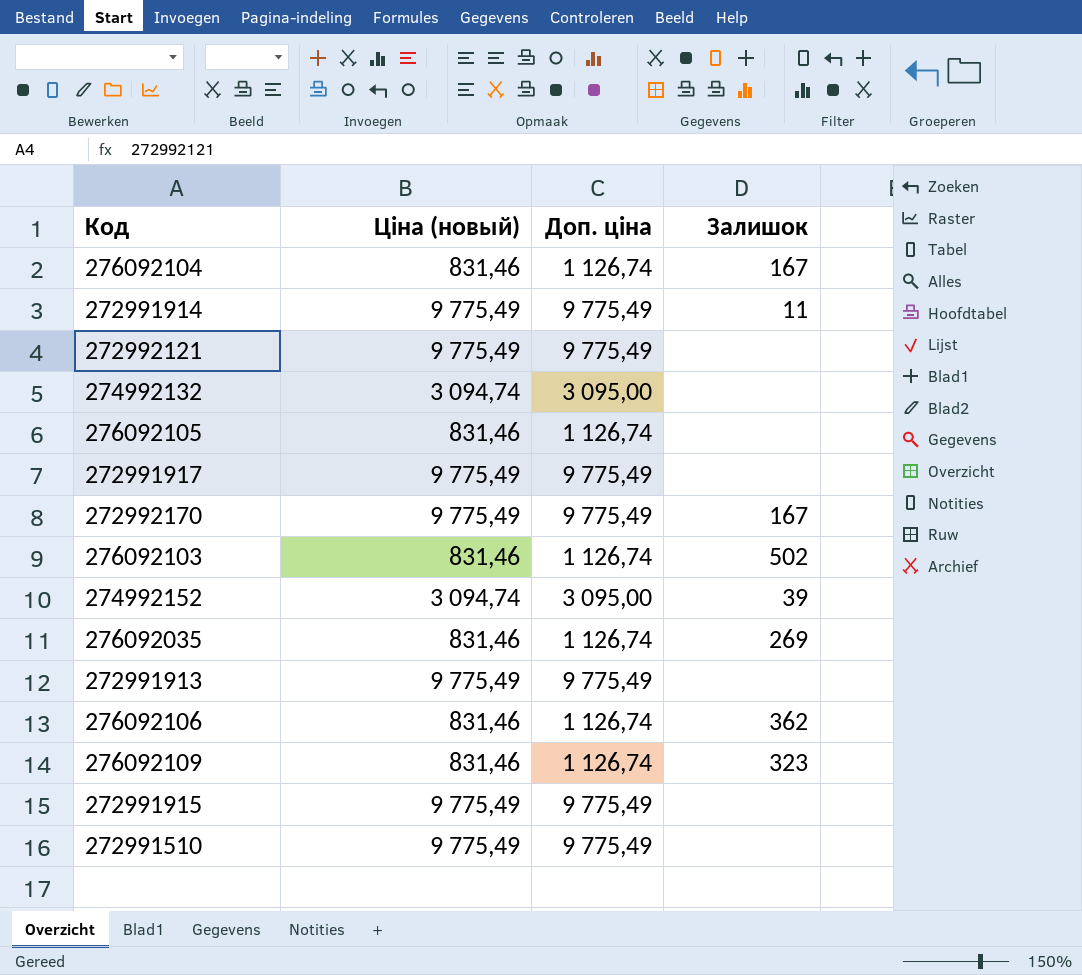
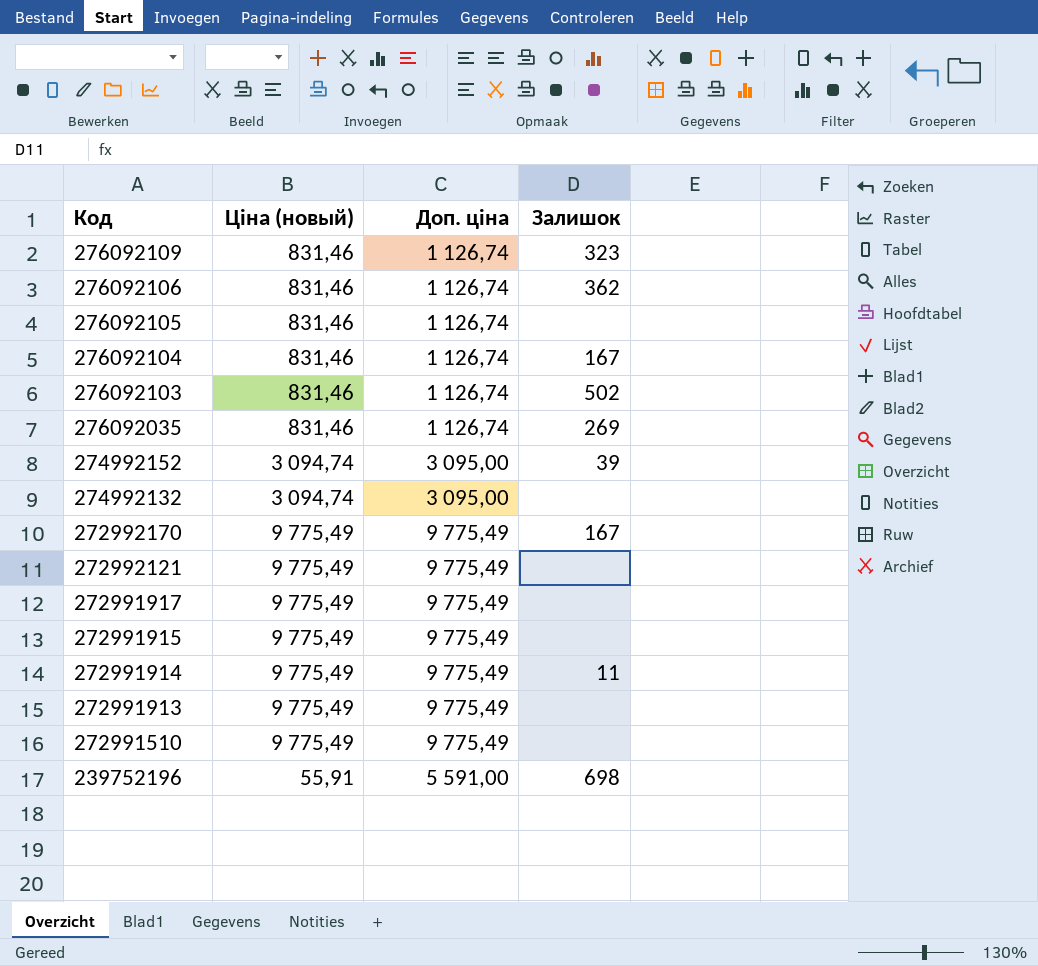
row order: none -> Код descending
row 239752196: none -> 55,91 | 5 591,00 | 698

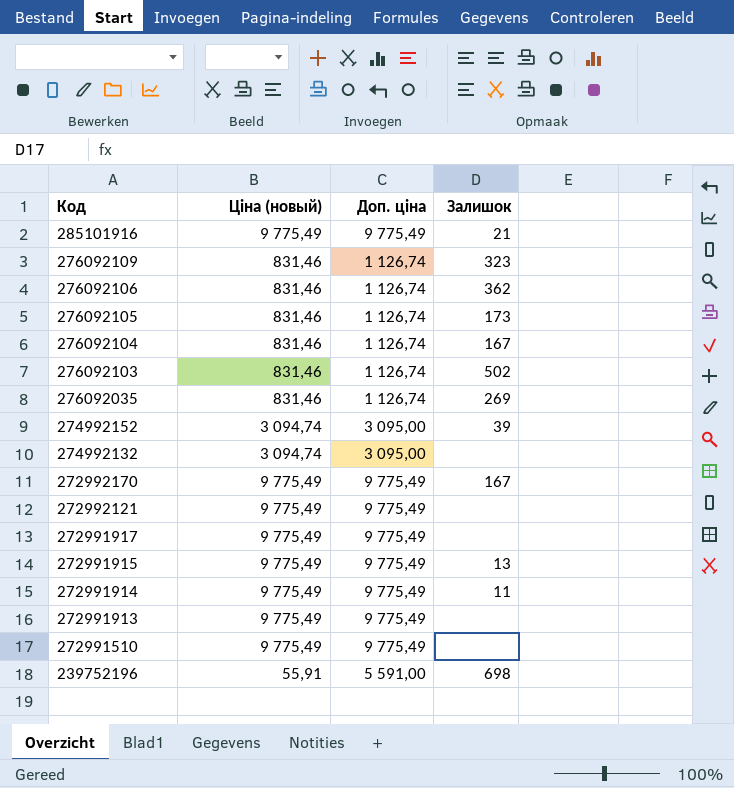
row 285101916: none -> 9 775,49 | 9 775,49 | 21
276092105 | Залишок: none -> 173
272991915 | Залишок: none -> 13

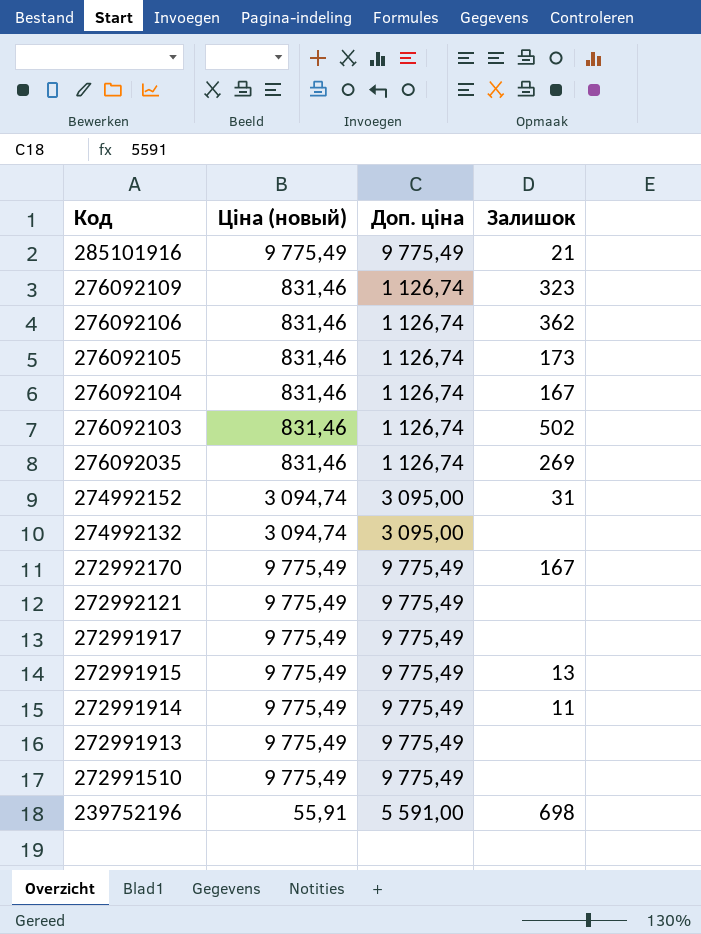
274992152 | Залишок: 39 -> 31

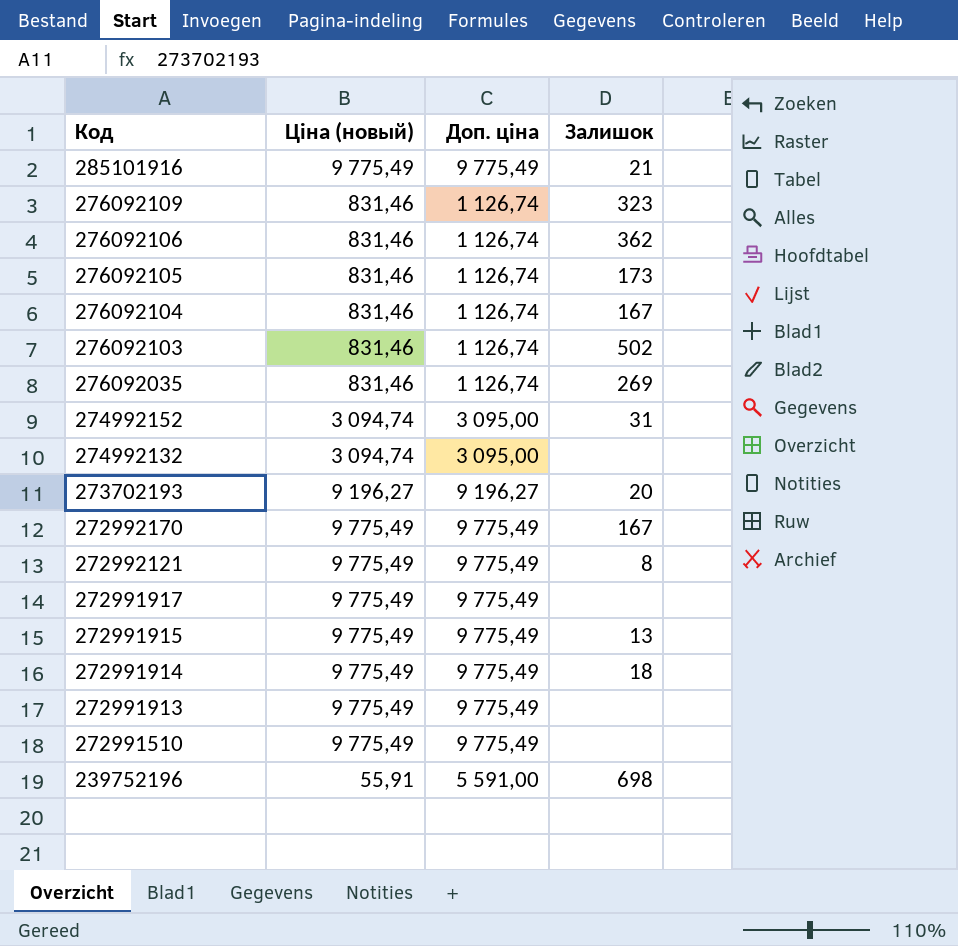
row 273702193: none -> 9 196,27 | 9 196,27 | 20
272992121 | Залишок: none -> 8
272991914 | Залишок: 11 -> 18

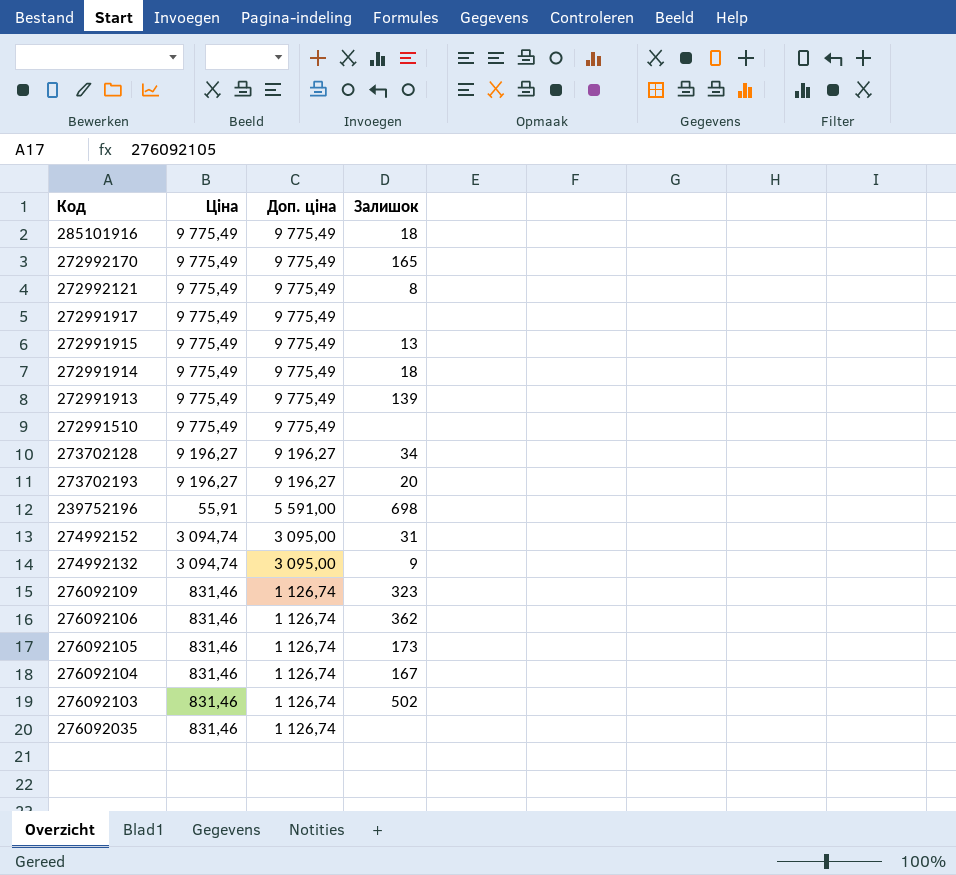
row order: Код descending -> Доп. ціна descending
column name: Ціна (новый) -> Ціна
285101916 | Залишок: 21 -> 18
272992170 | Залишок: 167 -> 165
272991913 | Залишок: none -> 139
row 273702128: none -> 9 196,27 | 9 196,27 | 34
274992132 | Залишок: none -> 9
276092035 | Залишок: 269 -> none

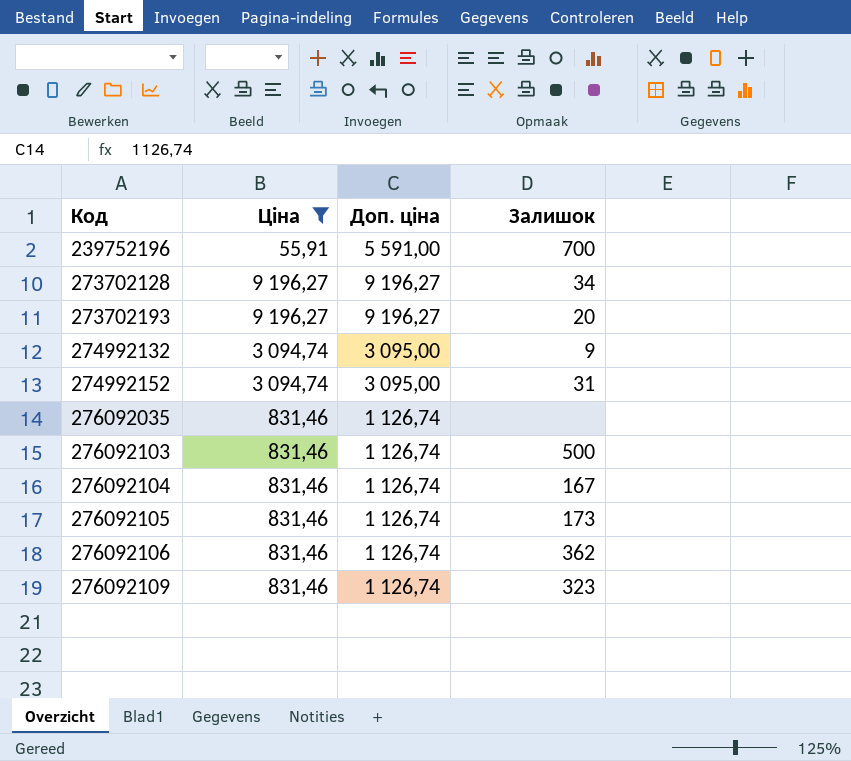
filter: none -> Ціна != 9 775,49
row order: Доп. ціна descending -> Код ascending
239752196 | Залишок: 698 -> 700
276092103 | Залишок: 502 -> 500

